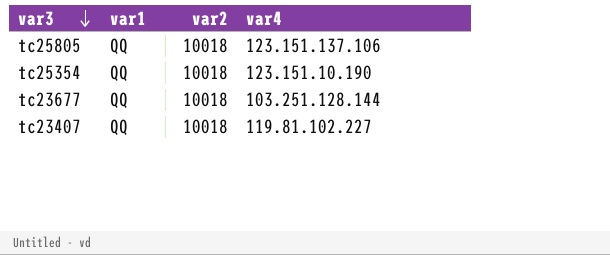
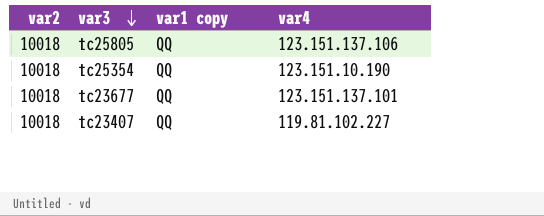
column var2 | position: 3 -> 1
column name: var1 -> var1 copy
tc23677 | var4: 103.251.128.144 -> 123.151.137.101

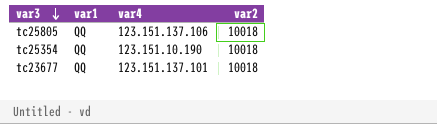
column name: var1 copy -> var1
column var2 | position: 1 -> 4
row tc23407: 10018 | QQ | 119.81.102.227 -> none

